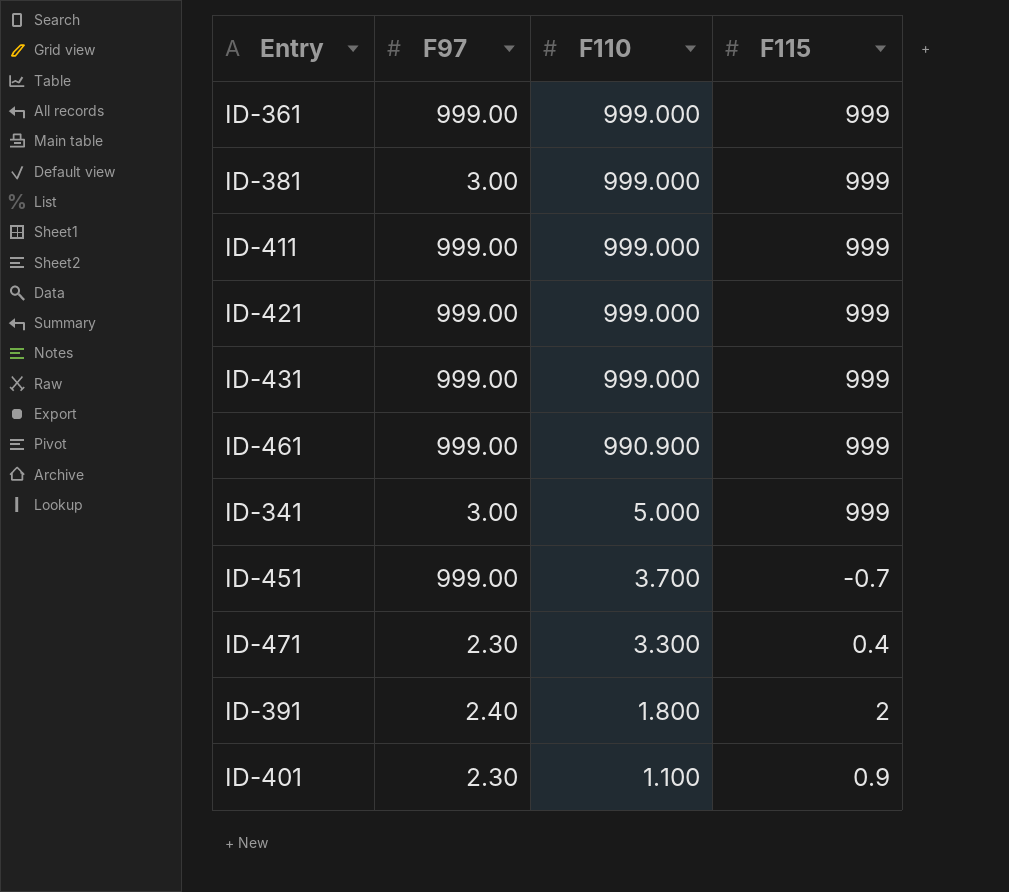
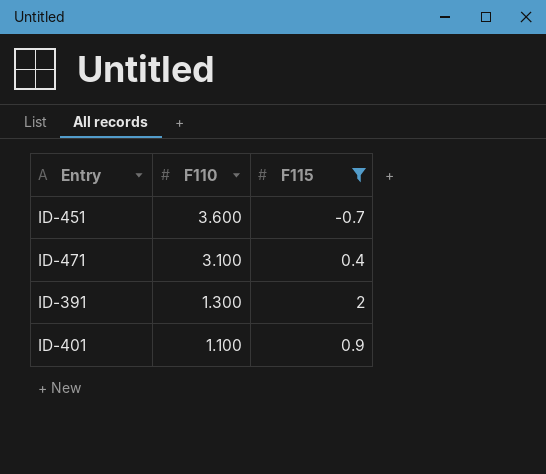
filter: none -> F115 != 999
column F97 | position: 2 -> none
ID-451 | F110: 3.700 -> 3.600
ID-471 | F110: 3.300 -> 3.100
ID-391 | F110: 1.800 -> 1.300

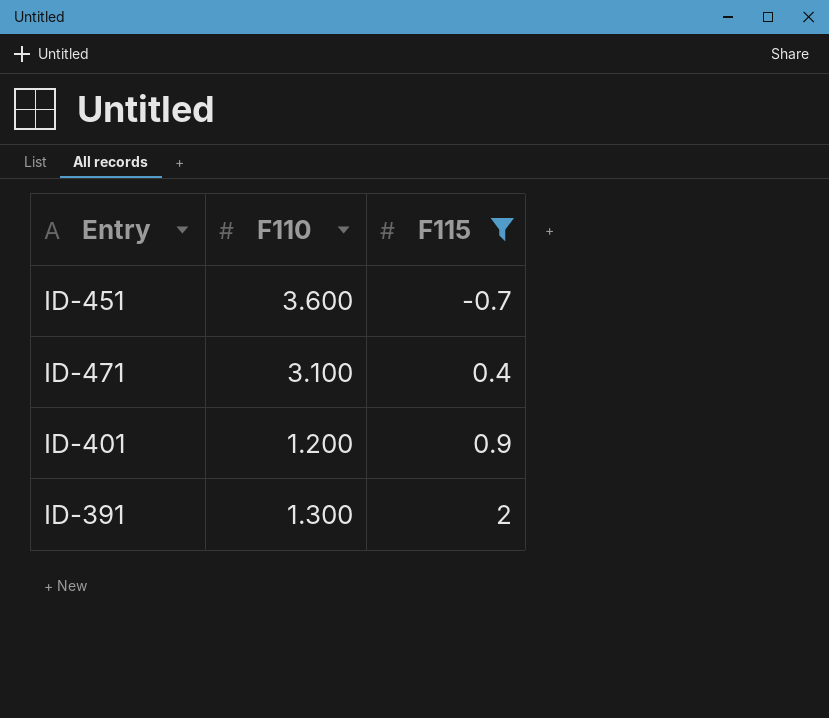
row order: F110 descending -> F115 ascending
ID-401 | F110: 1.100 -> 1.200

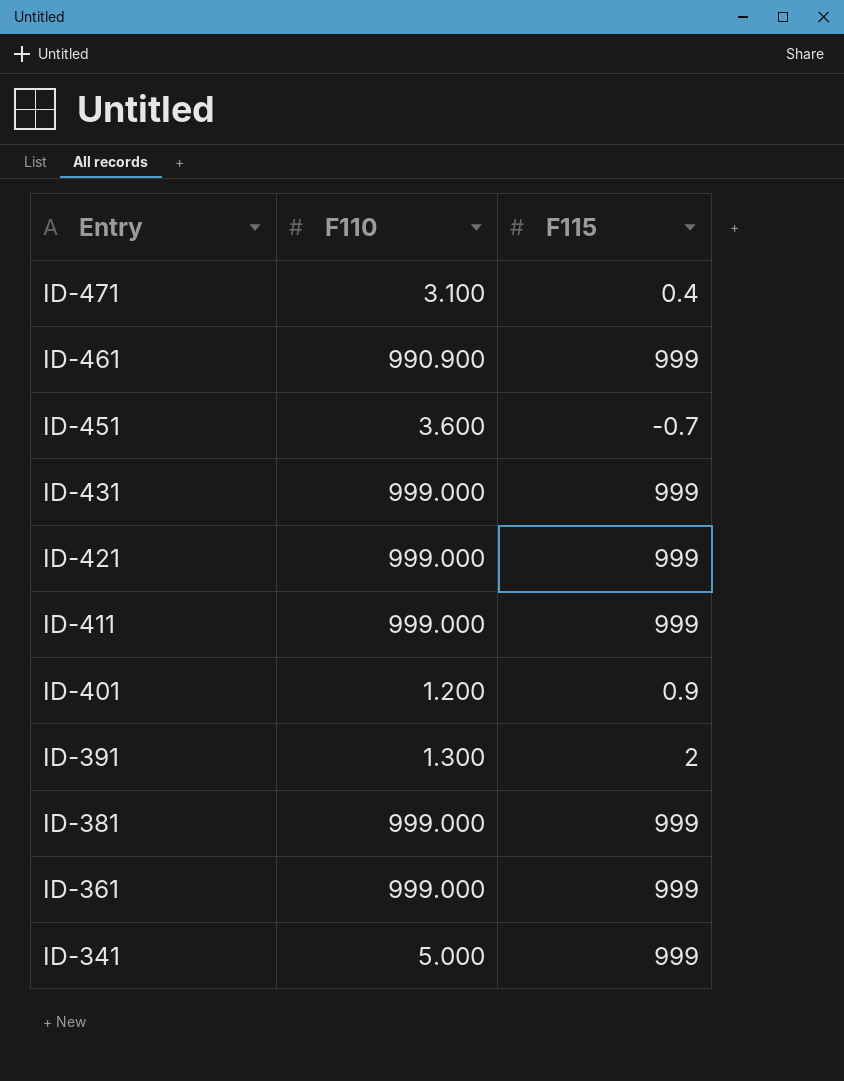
filter: F115 != 999 -> none
row order: F115 ascending -> Entry descending

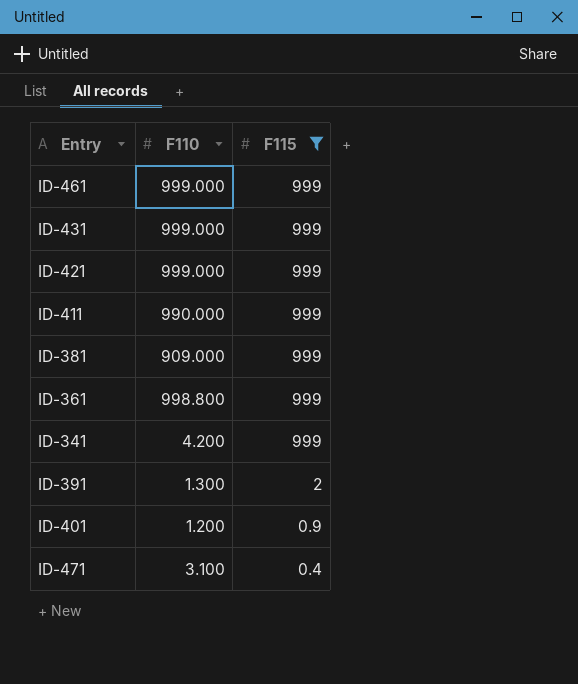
filter: none -> F115 != -0.7
row order: Entry descending -> F115 descending
ID-461 | F110: 990.900 -> 999.000
ID-411 | F110: 999.000 -> 990.000
ID-381 | F110: 999.000 -> 909.000
ID-361 | F110: 999.000 -> 998.800
ID-341 | F110: 5.000 -> 4.200

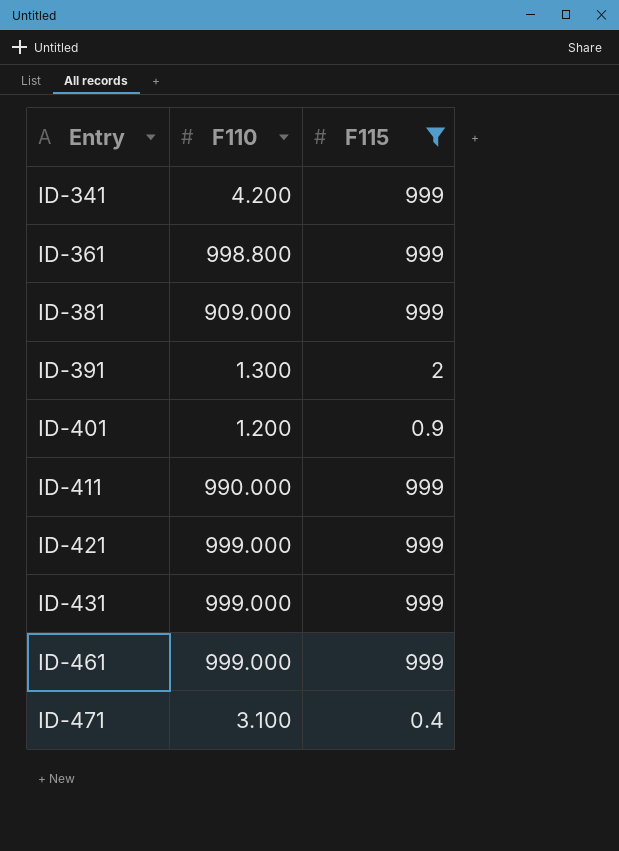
row order: F115 descending -> Entry ascending

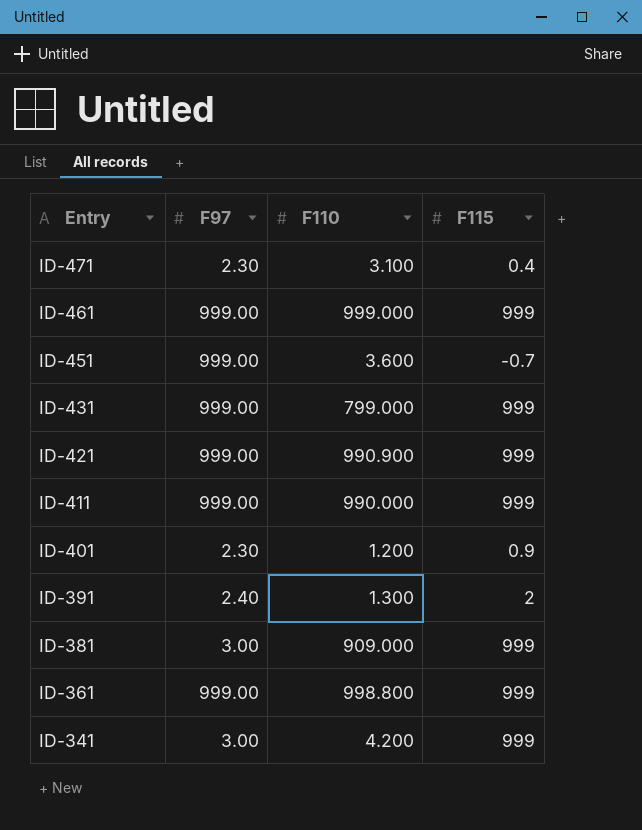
filter: F115 != -0.7 -> none
row order: Entry ascending -> Entry descending
column F97 | position: none -> 2
ID-431 | F110: 999.000 -> 799.000
ID-421 | F110: 999.000 -> 990.900

